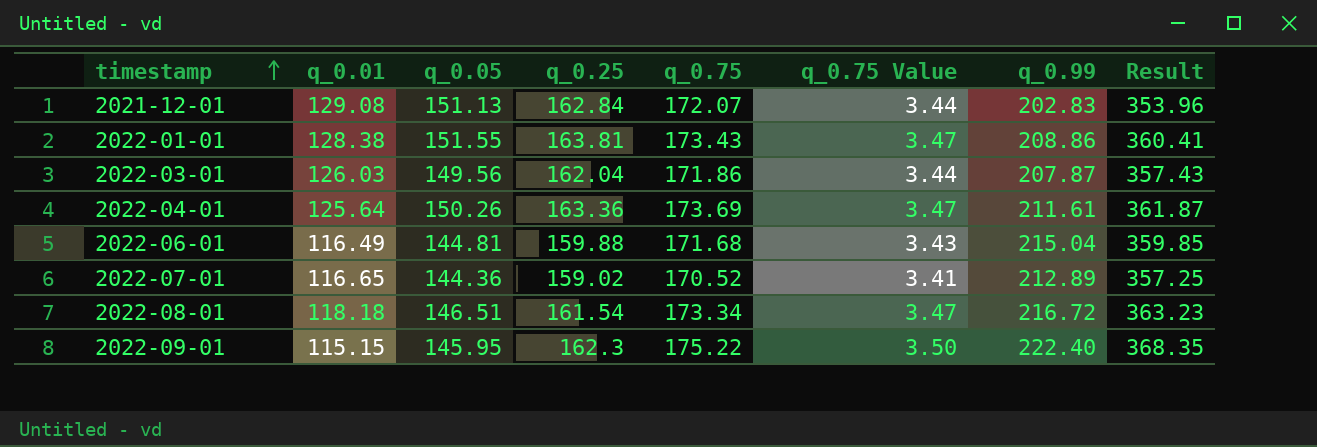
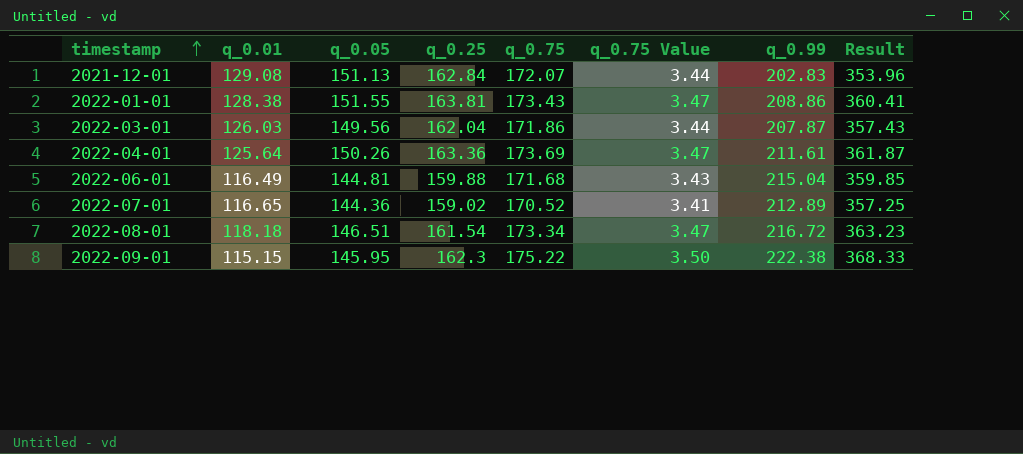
2022-09-01 | q_0.99: 222.40 -> 222.38
2022-09-01 | Result: 368.35 -> 368.33

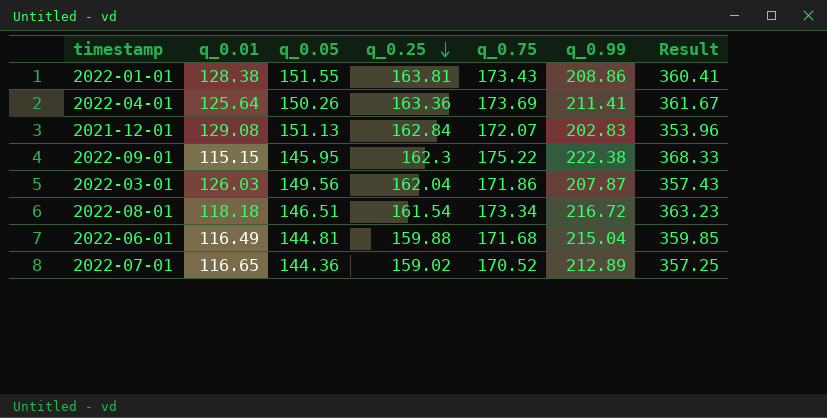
row order: timestamp ascending -> q_0.25 descending
column q_0.75 Value | formula: [q_0.75] * 0.02 -> none
2022-04-01 | q_0.99: 211.61 -> 211.41
2022-04-01 | Result: 361.87 -> 361.67

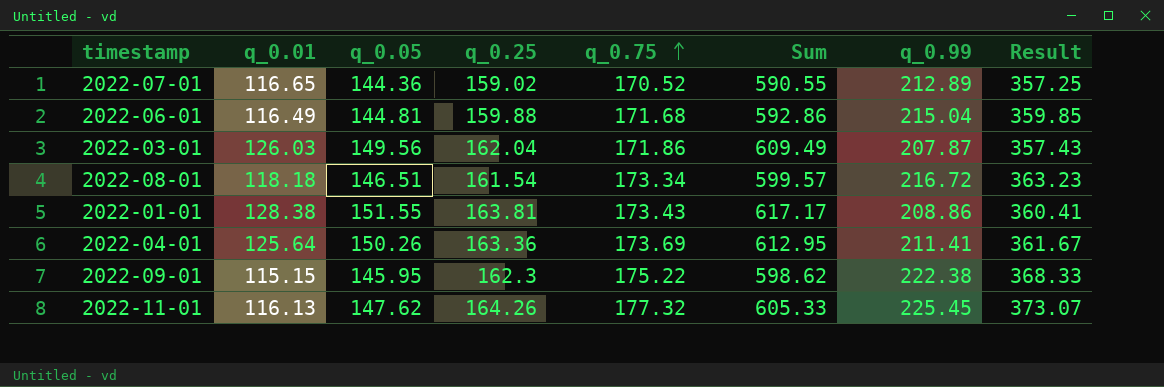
row order: q_0.25 descending -> q_0.75 ascending
column Sum | formula: none -> [q_0.01] + [q_0.05] + [q_0.25] + [q_0.75]
row 2021-12-01: 129.08 | 151.13 | 162.84 | 172.07 | 202.83 | 353.96 -> none
row 2022-11-01: none -> 116.13 | 147.62 | 164.26 | 177.32 | 605.33 | 225.45 | 373.07

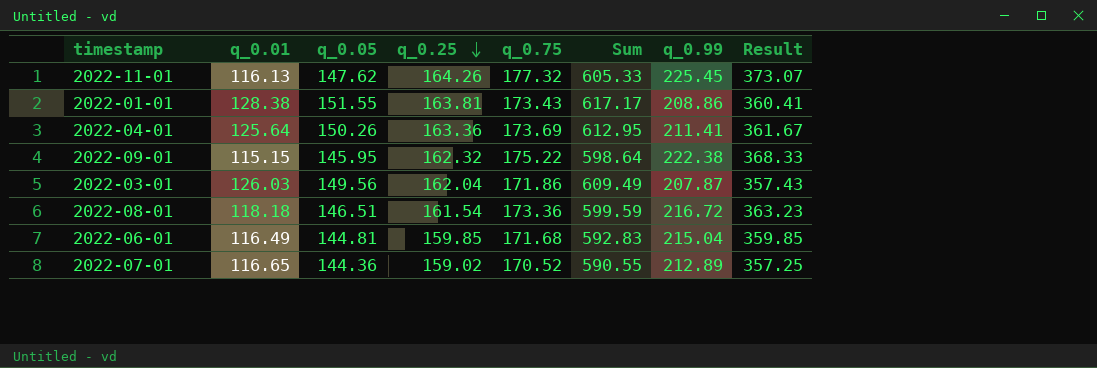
row order: q_0.75 ascending -> q_0.25 descending
2022-09-01 | q_0.25: 162.3 -> 162.32
2022-09-01 | Sum: 598.62 -> 598.64
2022-08-01 | q_0.75: 173.34 -> 173.36
2022-08-01 | Sum: 599.57 -> 599.59
2022-06-01 | q_0.25: 159.88 -> 159.85
2022-06-01 | Sum: 592.86 -> 592.83

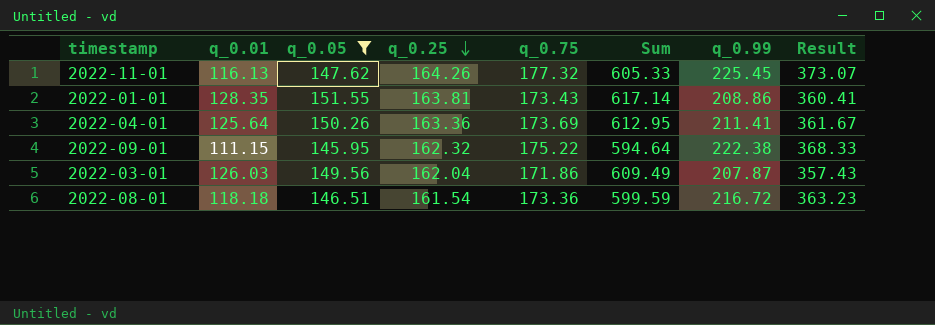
filter: none -> q_0.05 >= 145.95
2022-01-01 | q_0.01: 128.38 -> 128.35
2022-01-01 | Sum: 617.17 -> 617.14
2022-09-01 | q_0.01: 115.15 -> 111.15
2022-09-01 | Sum: 598.64 -> 594.64

